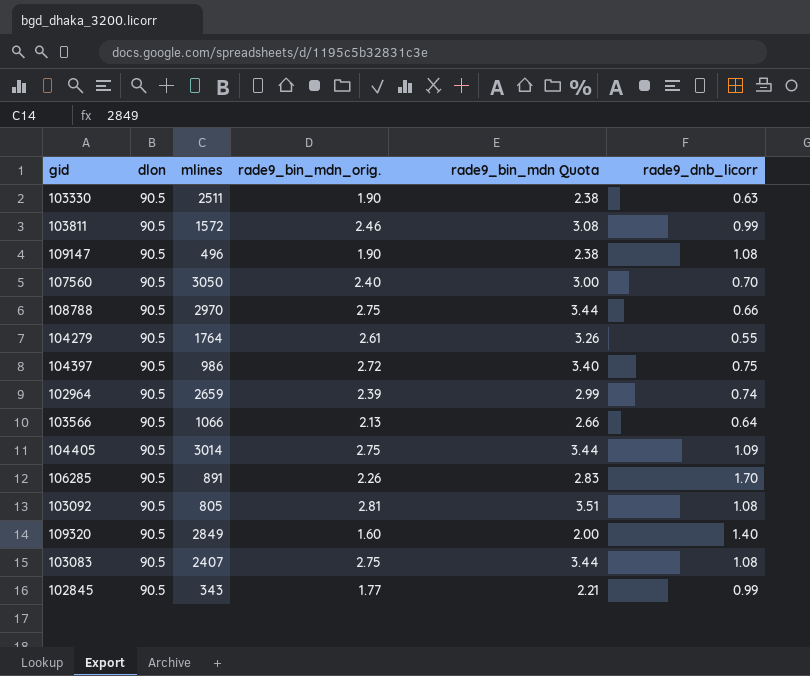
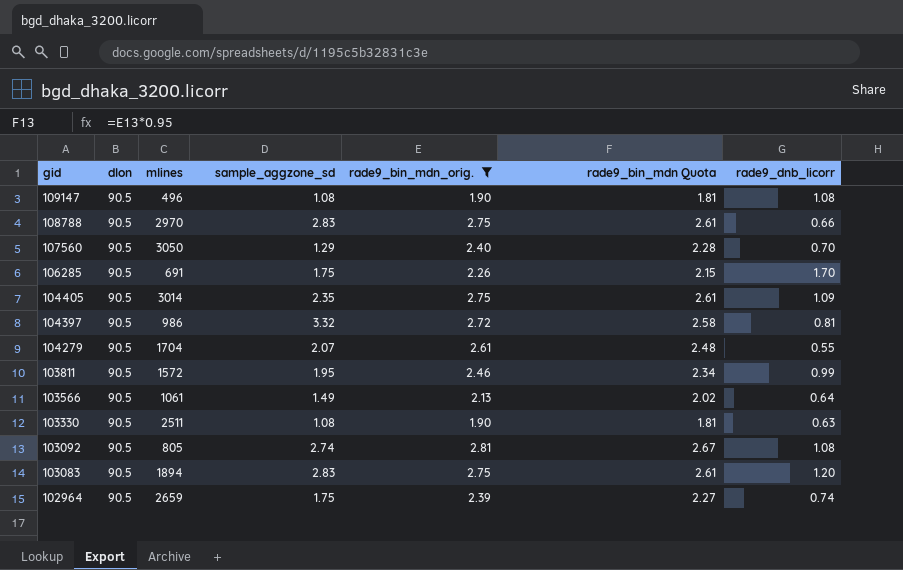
filter: none -> rade9_bin_mdn_orig. >= 1.90
row order: none -> gid descending
column sample_aggzone_sd | position: none -> 4
column rade9_bin_mdn Quota | formula: [rade9_bin_mdn_orig.] * 1.25 -> [rade9_bin_mdn_orig.] * 0.95
106285 | mlines: 891 -> 691
104397 | rade9_dnb_licorr: 0.75 -> 0.81
104279 | mlines: 1764 -> 1704
103566 | mlines: 1066 -> 1061
103083 | mlines: 2407 -> 1894
103083 | rade9_dnb_licorr: 1.08 -> 1.20

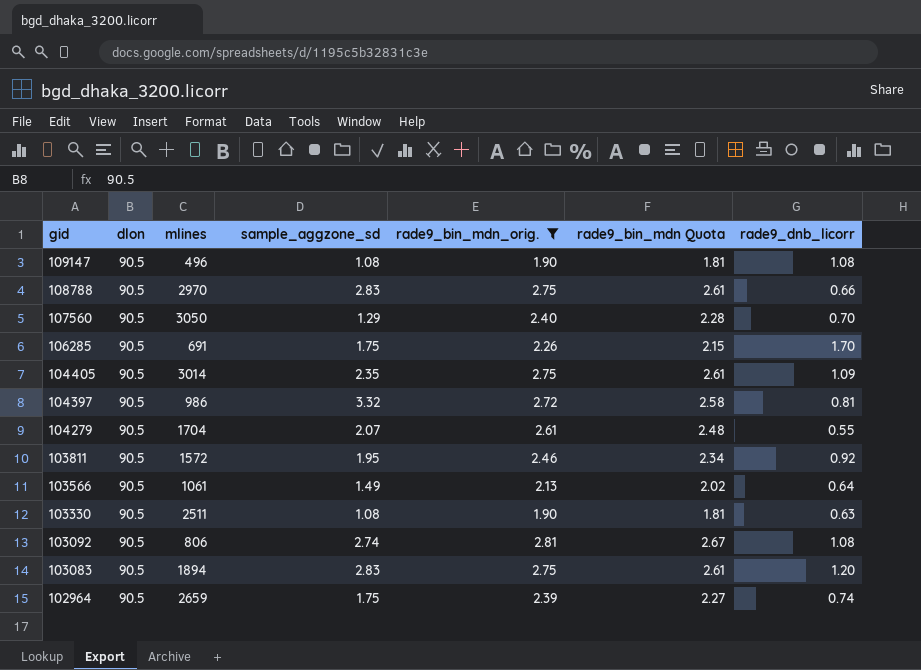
103811 | rade9_dnb_licorr: 0.99 -> 0.92
103092 | mlines: 805 -> 806

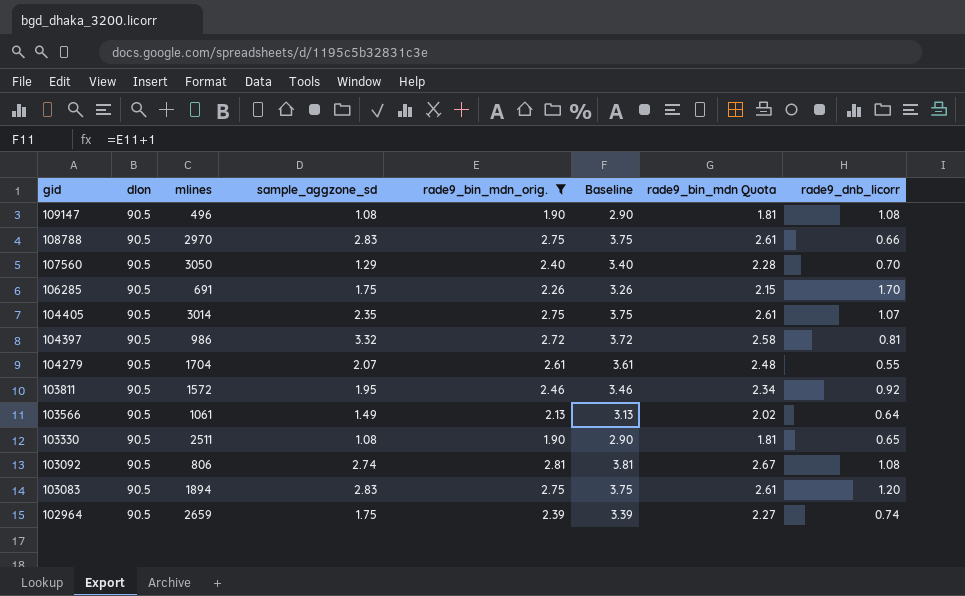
column Baseline | formula: none -> [rade9_bin_mdn_orig.] + 1
104405 | rade9_dnb_licorr: 1.09 -> 1.07
103330 | rade9_dnb_licorr: 0.63 -> 0.65

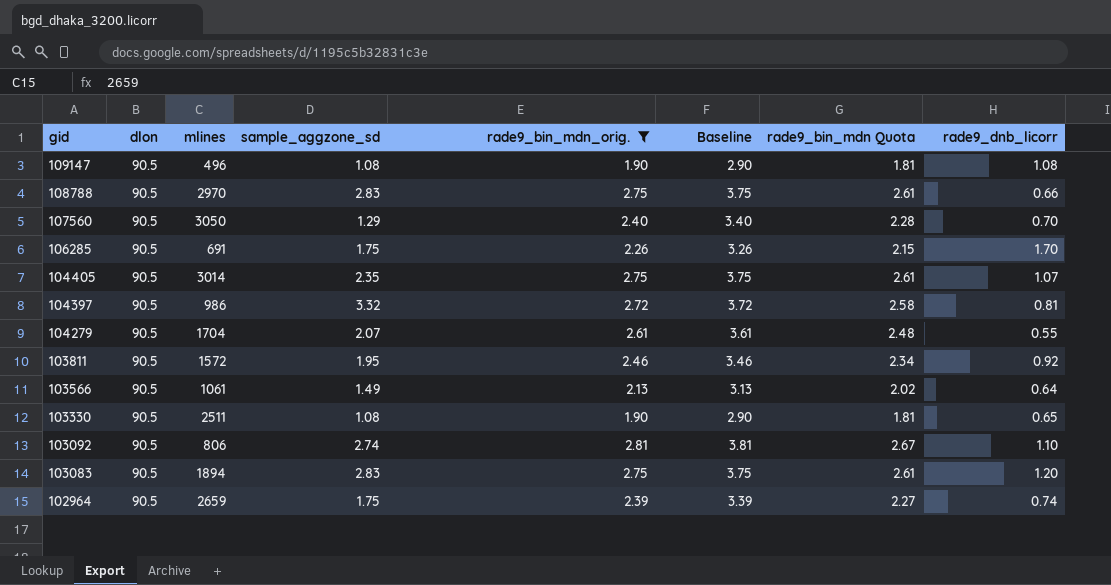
103092 | rade9_dnb_licorr: 1.08 -> 1.10

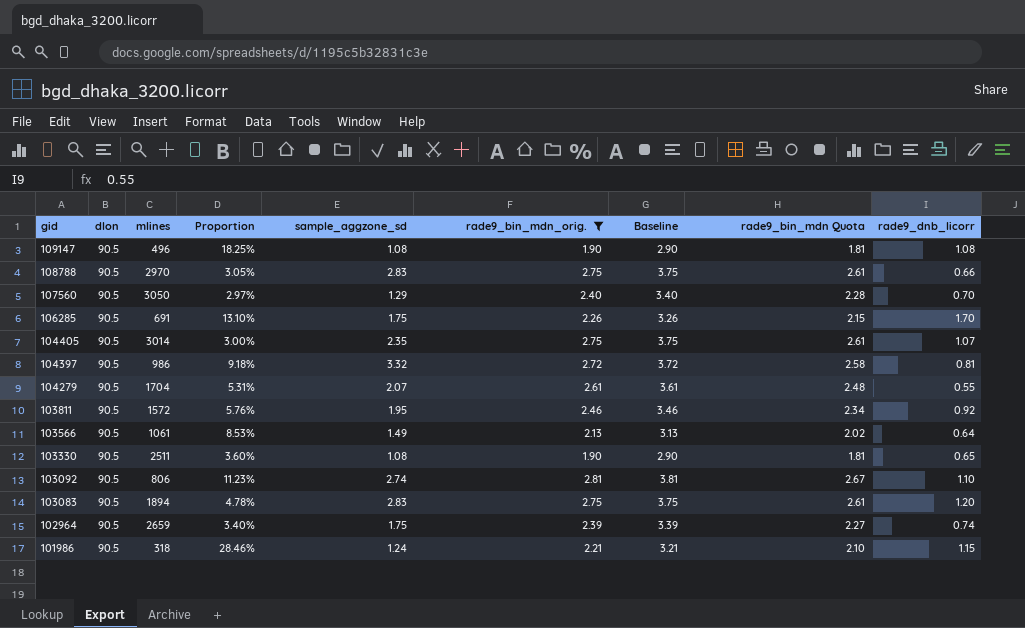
column Proportion | formula: none -> [dlon] / [mlines]
row 101986: none -> 90.5 | 318 | 28.46% | 1.24 | 2.21 | 3.21 | 2.10 | 1.15

